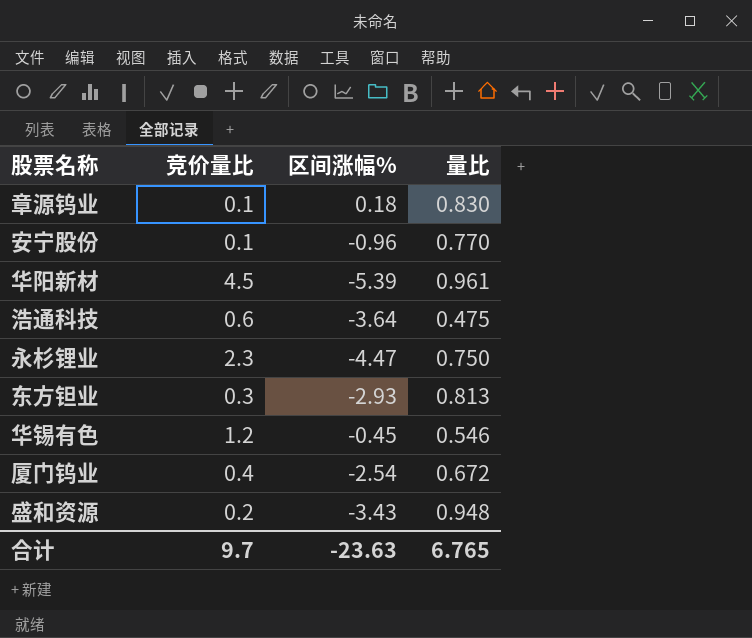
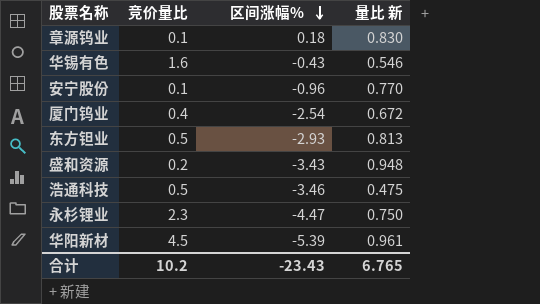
row order: none -> 区间涨幅% descending
column name: 量比 -> 量比 新
华锡有色 | 竞价量比: 1.2 -> 1.6
华锡有色 | 区间涨幅%: -0.45 -> -0.43
东方钽业 | 竞价量比: 0.3 -> 0.5
浩通科技 | 竞价量比: 0.6 -> 0.5
浩通科技 | 区间涨幅%: -3.64 -> -3.46
合计 | 竞价量比: 9.7 -> 10.2
合计 | 区间涨幅%: -23.63 -> -23.43

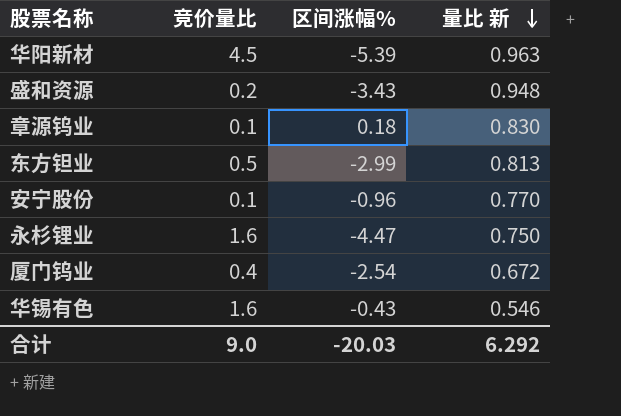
row order: 区间涨幅% descending -> 量比 新 descending
row 浩通科技: 0.5 | -3.46 | 0.475 -> none
华阳新材 | 量比 新: 0.961 -> 0.963
东方钽业 | 区间涨幅%: -2.93 -> -2.99
永杉锂业 | 竞价量比: 2.3 -> 1.6
合计 | 竞价量比: 10.2 -> 9.0
合计 | 区间涨幅%: -23.43 -> -20.03
合计 | 量比 新: 6.765 -> 6.292

